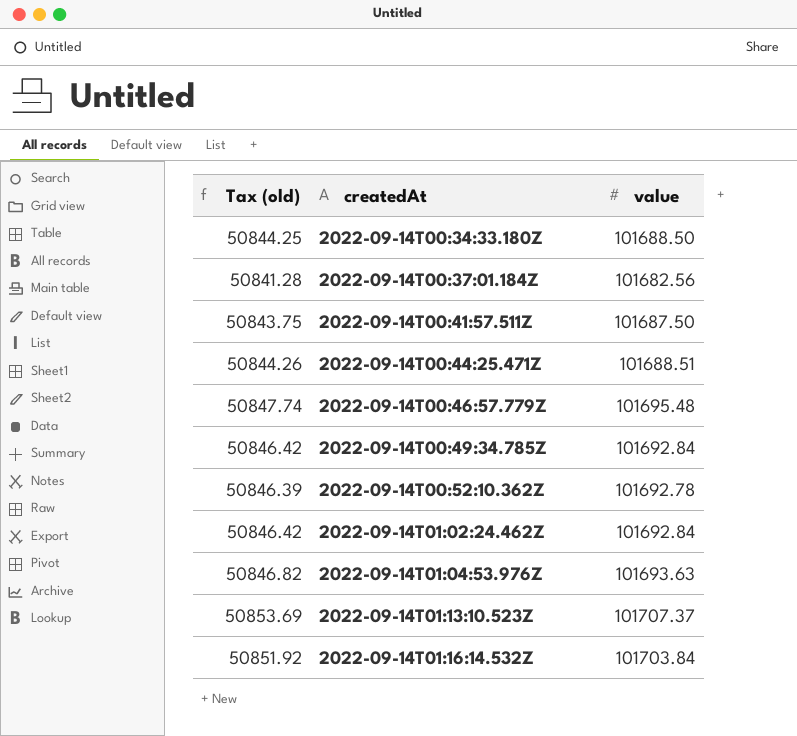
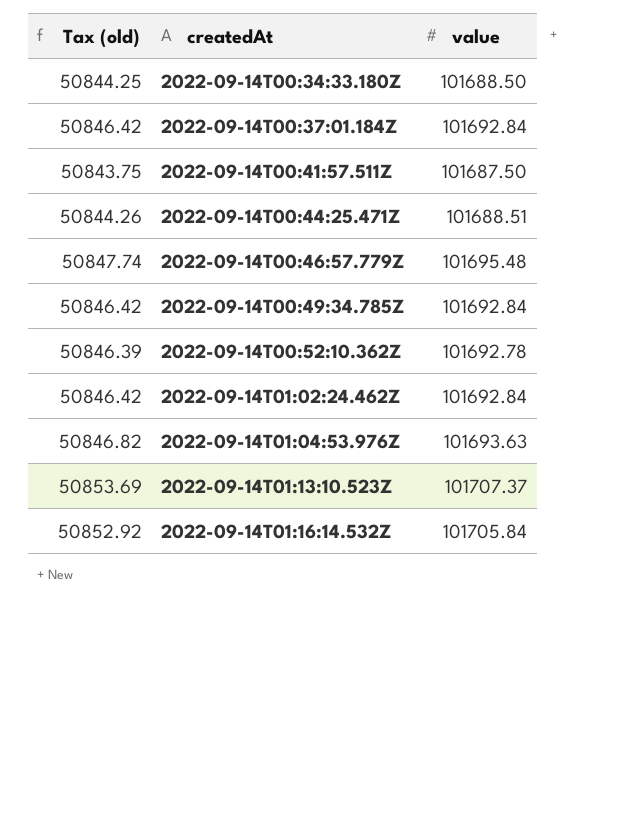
2022-09-14T00:37:01.184Z | Tax (old): 50841.28 -> 50846.42
2022-09-14T00:37:01.184Z | value: 101682.56 -> 101692.84
2022-09-14T01:16:14.532Z | Tax (old): 50851.92 -> 50852.92
2022-09-14T01:16:14.532Z | value: 101703.84 -> 101705.84

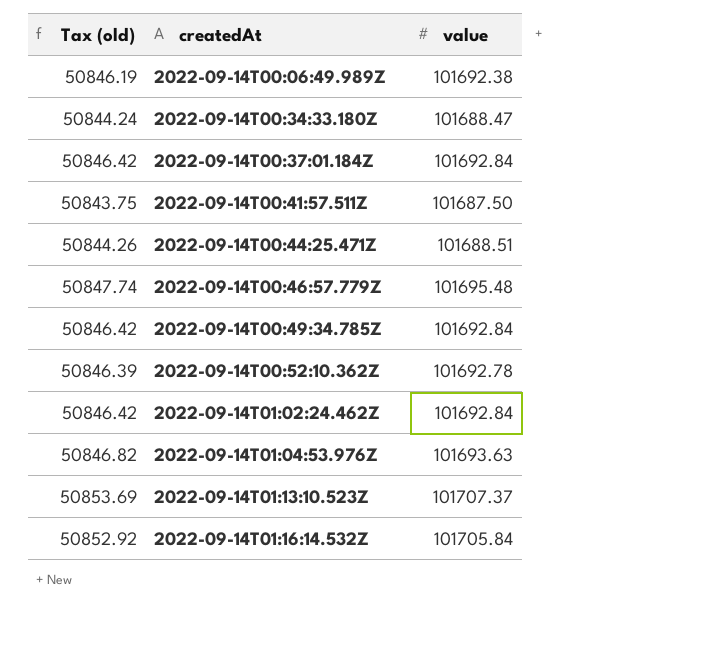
row 2022-09-14T00:06:49.989Z: none -> 50846.19 | 101692.38
2022-09-14T00:34:33.180Z | Tax (old): 50844.25 -> 50844.24
2022-09-14T00:34:33.180Z | value: 101688.50 -> 101688.47

